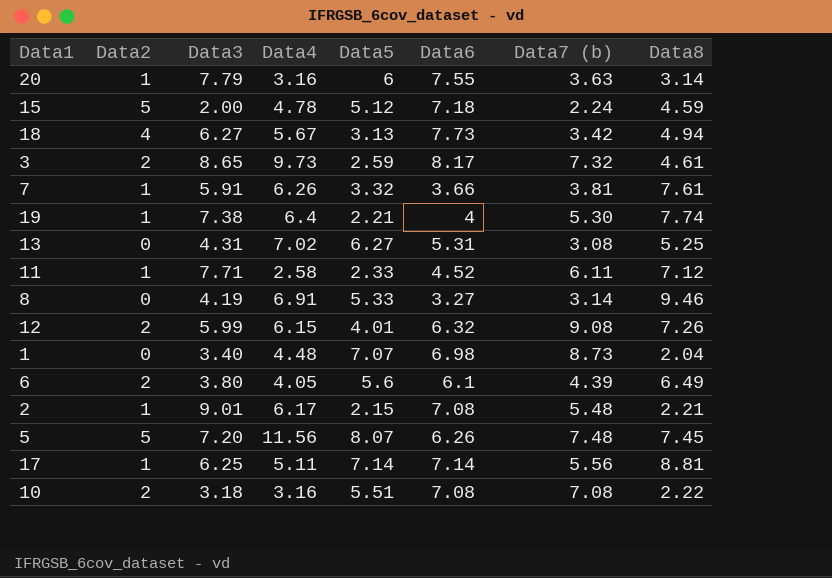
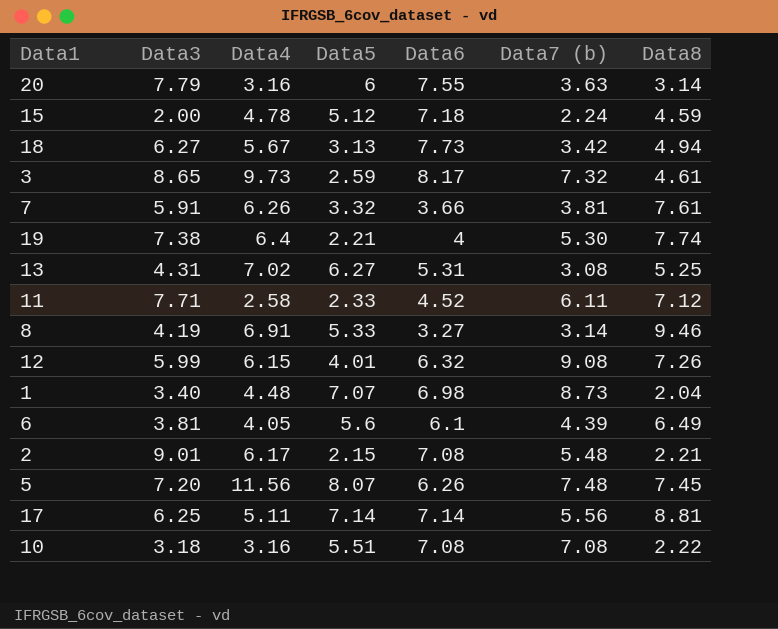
column Data2 | position: 2 -> none
6 | Data3: 3.80 -> 3.81

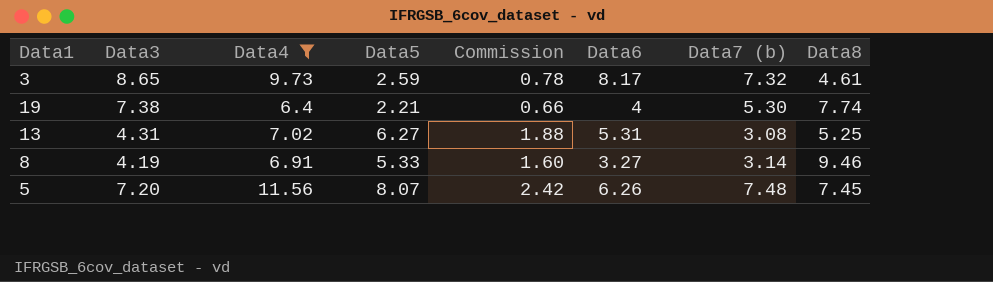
filter: none -> Data4 >= 6.4
column Commission | formula: none -> [Data5] * 0.3

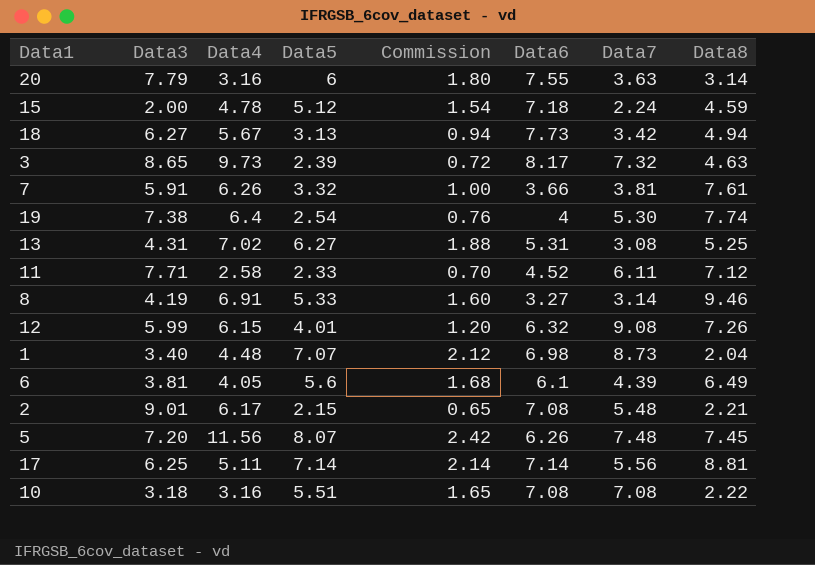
filter: Data4 >= 6.4 -> none
column name: Data7 (b) -> Data7
3 | Data5: 2.59 -> 2.39
3 | Commission: 0.78 -> 0.72
3 | Data8: 4.61 -> 4.63
19 | Data5: 2.21 -> 2.54
19 | Commission: 0.66 -> 0.76

